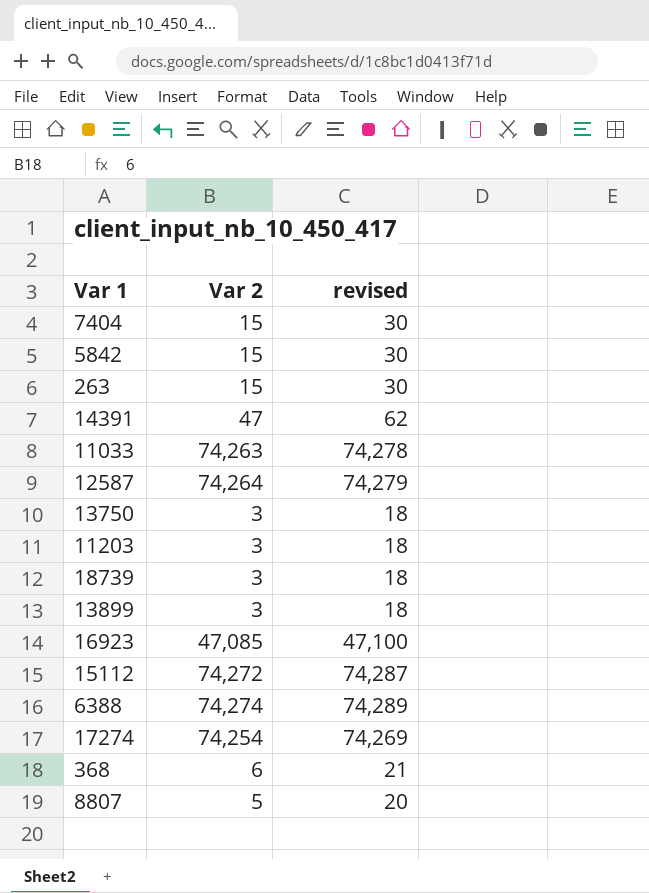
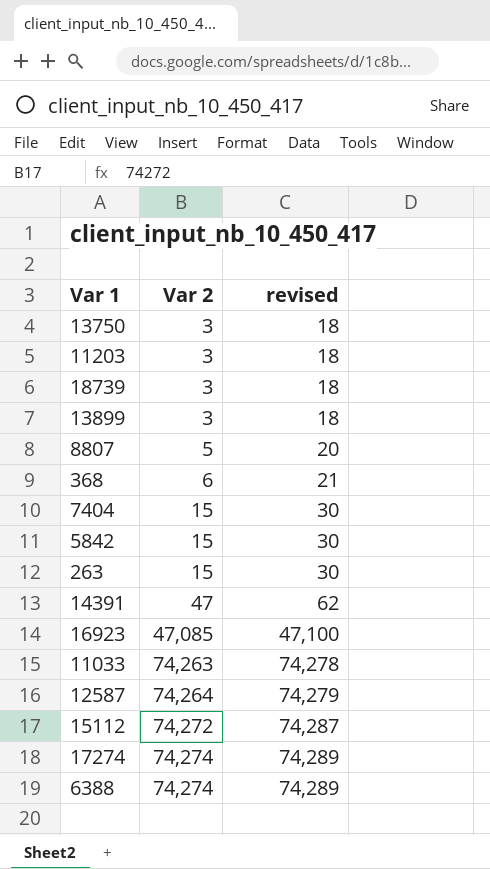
row order: none -> Var 2 ascending
17274 | Var 2: 74,254 -> 74,274
17274 | revised: 74,269 -> 74,289

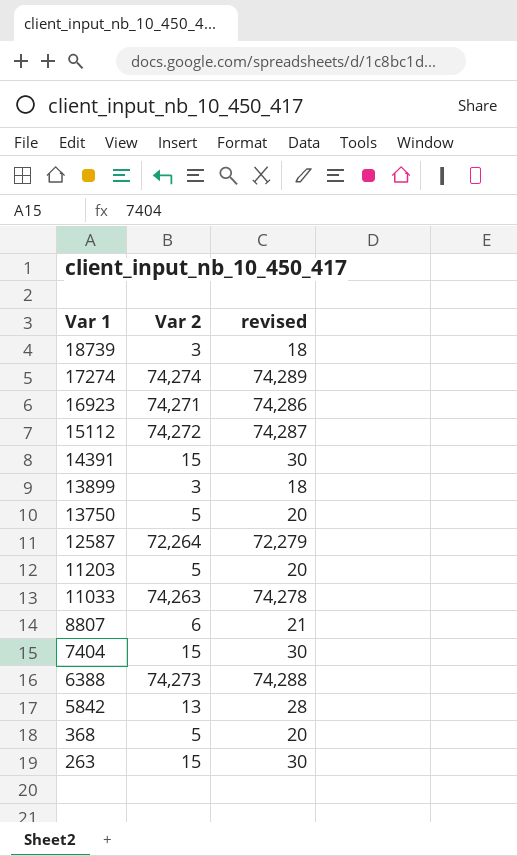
row order: Var 2 ascending -> Var 1 descending
16923 | Var 2: 47,085 -> 74,271
16923 | revised: 47,100 -> 74,286
14391 | Var 2: 47 -> 15
14391 | revised: 62 -> 30
13750 | Var 2: 3 -> 5
13750 | revised: 18 -> 20
12587 | Var 2: 74,264 -> 72,264
12587 | revised: 74,279 -> 72,279
11203 | Var 2: 3 -> 5
11203 | revised: 18 -> 20
8807 | Var 2: 5 -> 6
8807 | revised: 20 -> 21
6388 | Var 2: 74,274 -> 74,273
6388 | revised: 74,289 -> 74,288
5842 | Var 2: 15 -> 13
5842 | revised: 30 -> 28
368 | Var 2: 6 -> 5
368 | revised: 21 -> 20

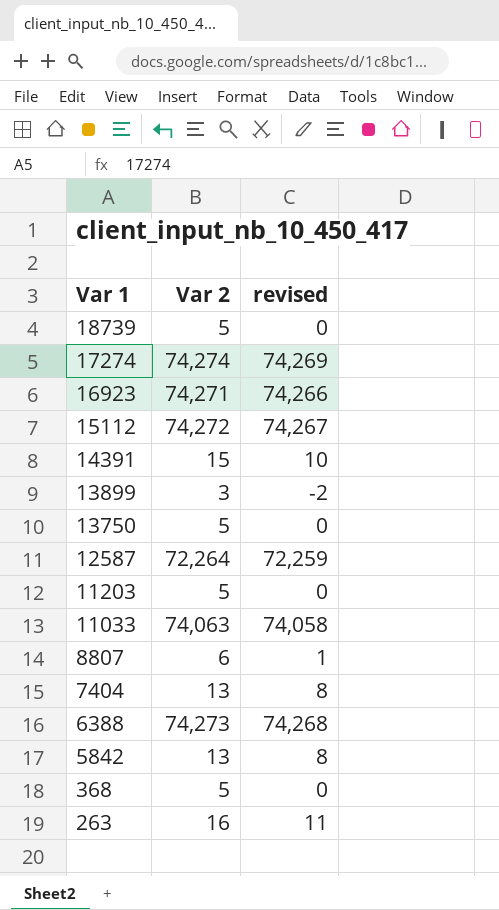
column revised | formula: [Var 2] + 15 -> [Var 2] - 5
18739 | Var 2: 3 -> 5
11033 | Var 2: 74,263 -> 74,063
7404 | Var 2: 15 -> 13
263 | Var 2: 15 -> 16

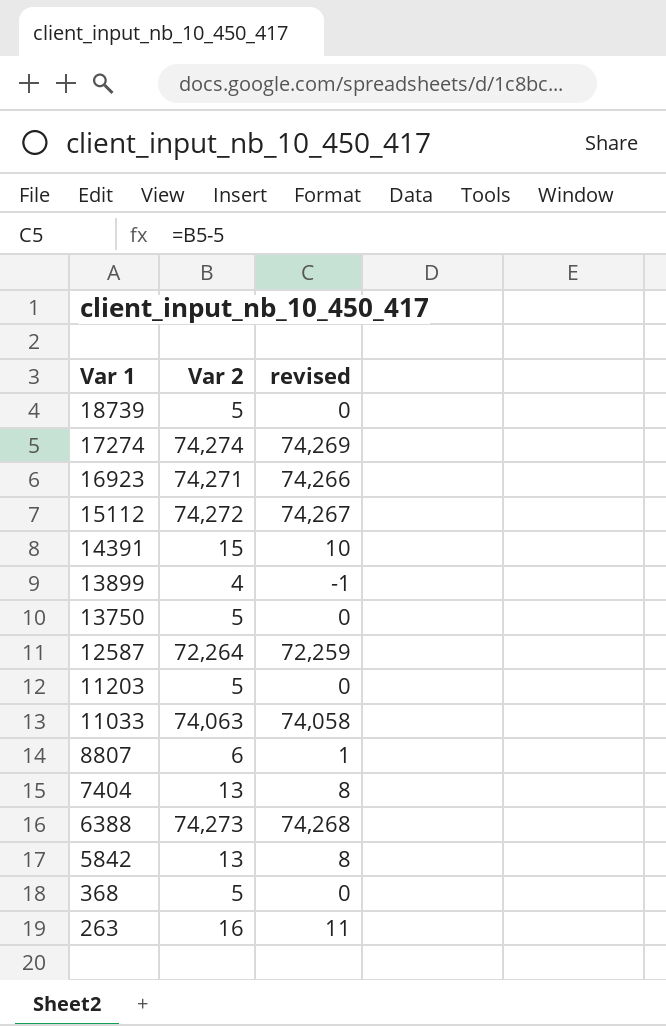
13899 | Var 2: 3 -> 4
13899 | revised: -2 -> -1

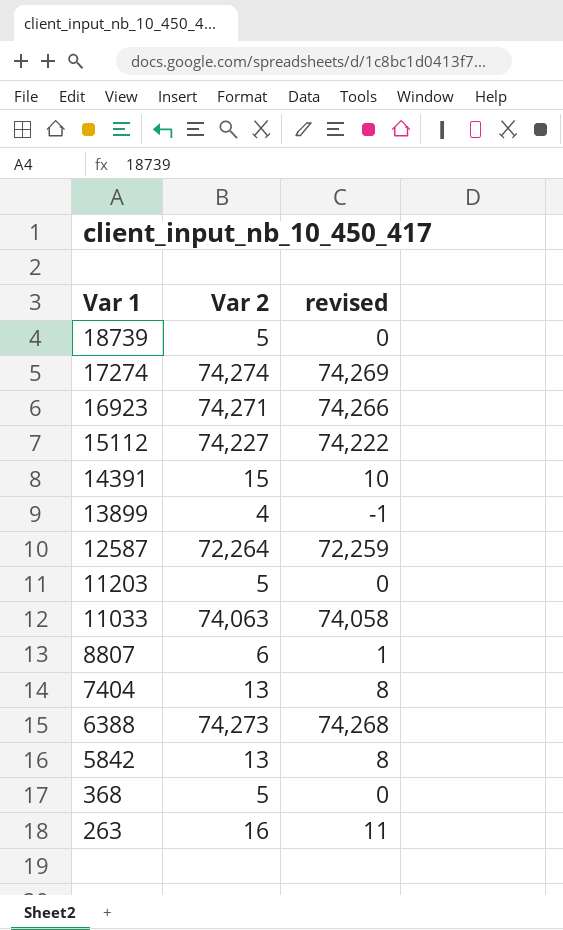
row 13750: 5 | 0 -> none
15112 | Var 2: 74,272 -> 74,227
15112 | revised: 74,267 -> 74,222

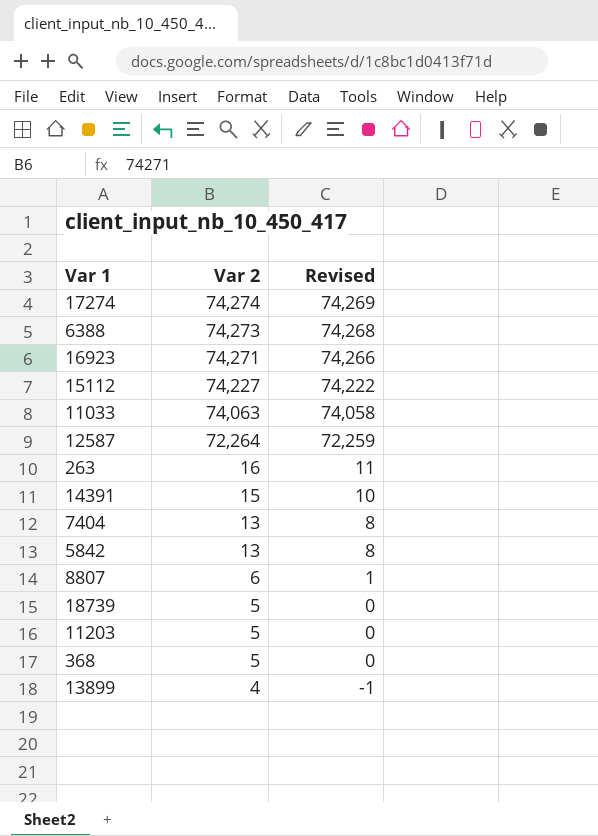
row order: Var 1 descending -> Var 2 descending
column name: revised -> Revised

